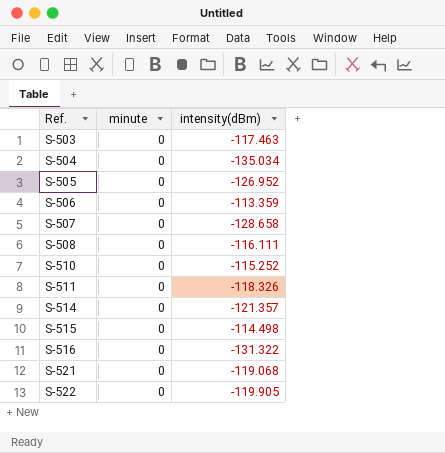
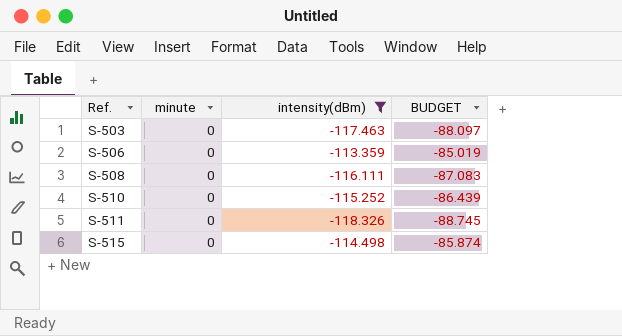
filter: none -> intensity(dBm) >= -118.326
column BUDGET | formula: none -> [intensity(dBm)] * 0.75

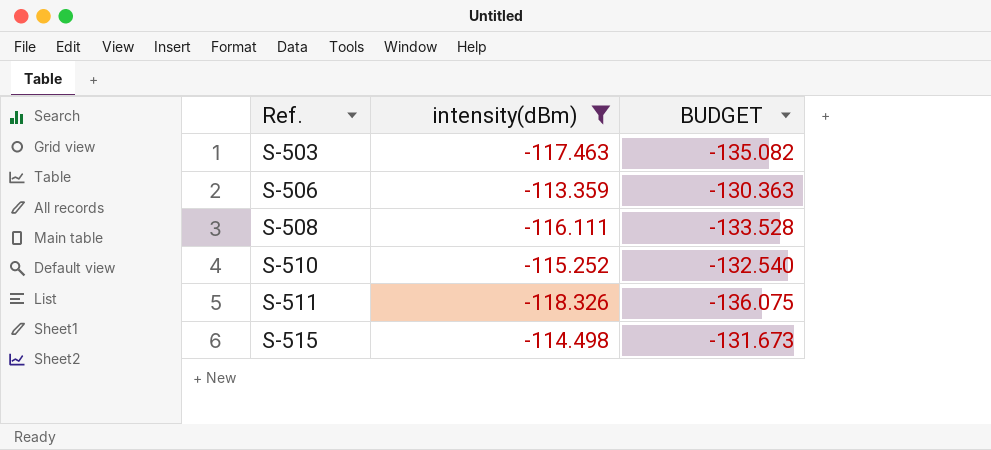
column minute | position: 2 -> none
column BUDGET | formula: [intensity(dBm)] * 0.75 -> [intensity(dBm)] * 1.15

